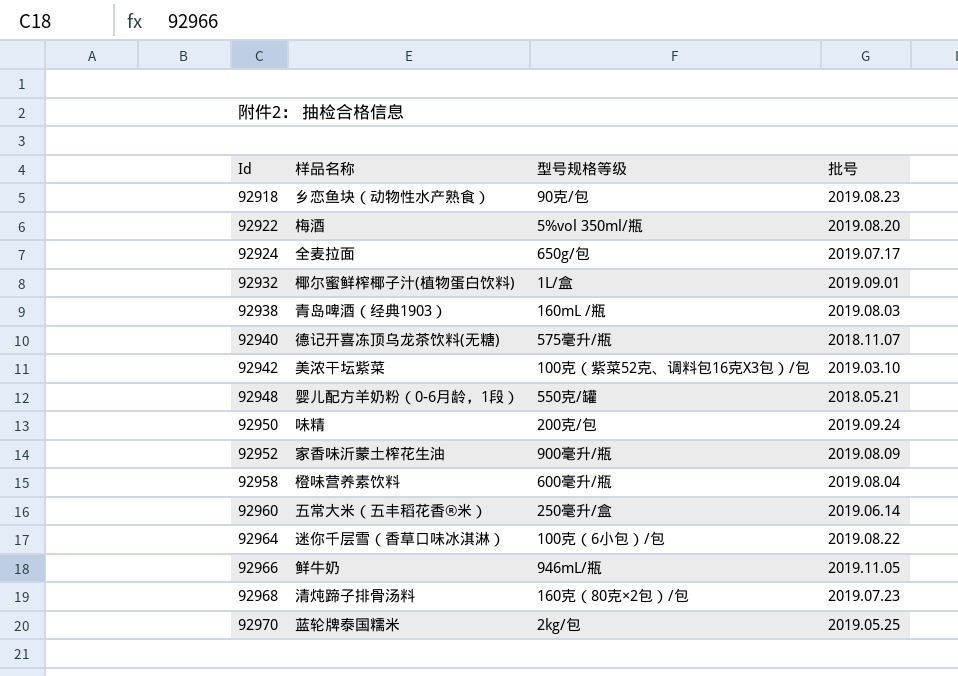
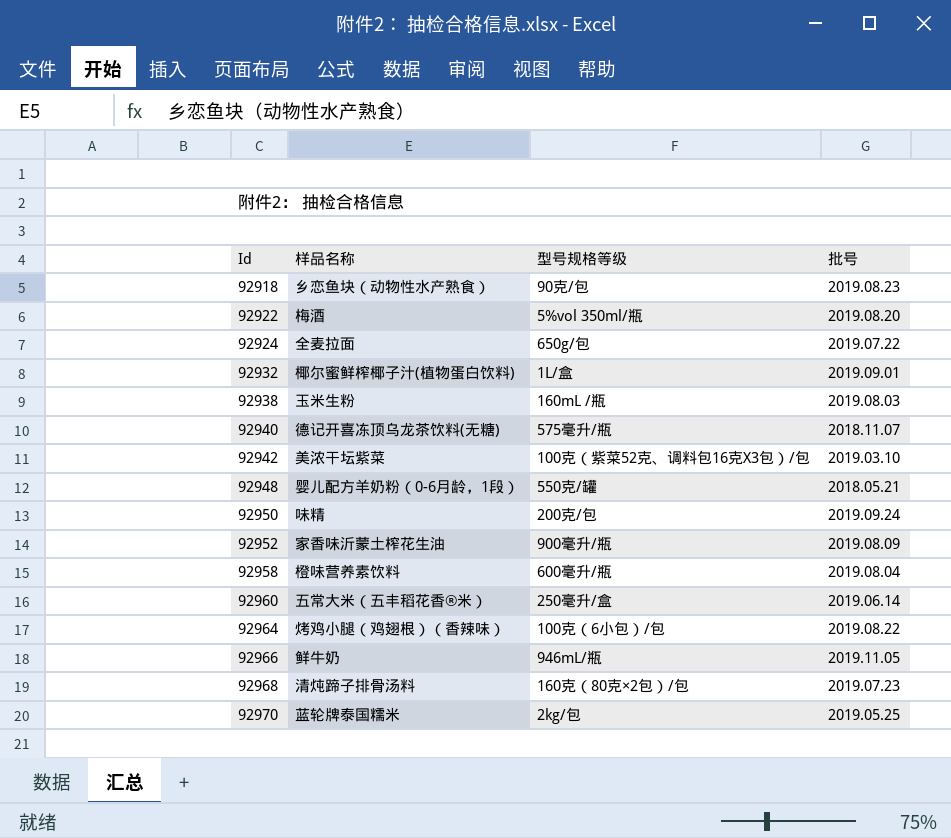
92924 | 批号: 2019.07.17 -> 2019.07.22
92938 | 样品名称: 青岛啤酒（经典1903） -> 玉米生粉
92964 | 样品名称: 迷你千层雪（香草口味冰淇淋） -> 烤鸡小腿（鸡翅根）（香辣味）

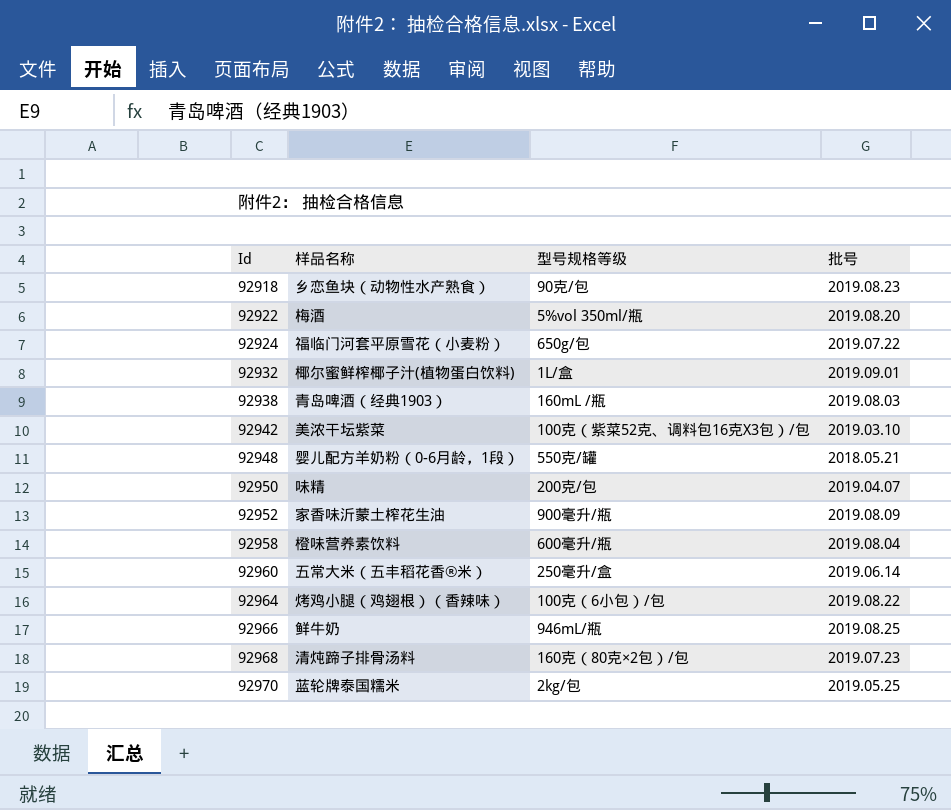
row 92940: 德记开喜冻顶乌龙茶饮料(无糖) | 575毫升/瓶 | 2018.11.07 -> none
92924 | 样品名称: 全麦拉面 -> 福临门河套平原雪花（小麦粉）
92938 | 样品名称: 玉米生粉 -> 青岛啤酒（经典1903）
92950 | 批号: 2019.09.24 -> 2019.04.07
92966 | 批号: 2019.11.05 -> 2019.08.25

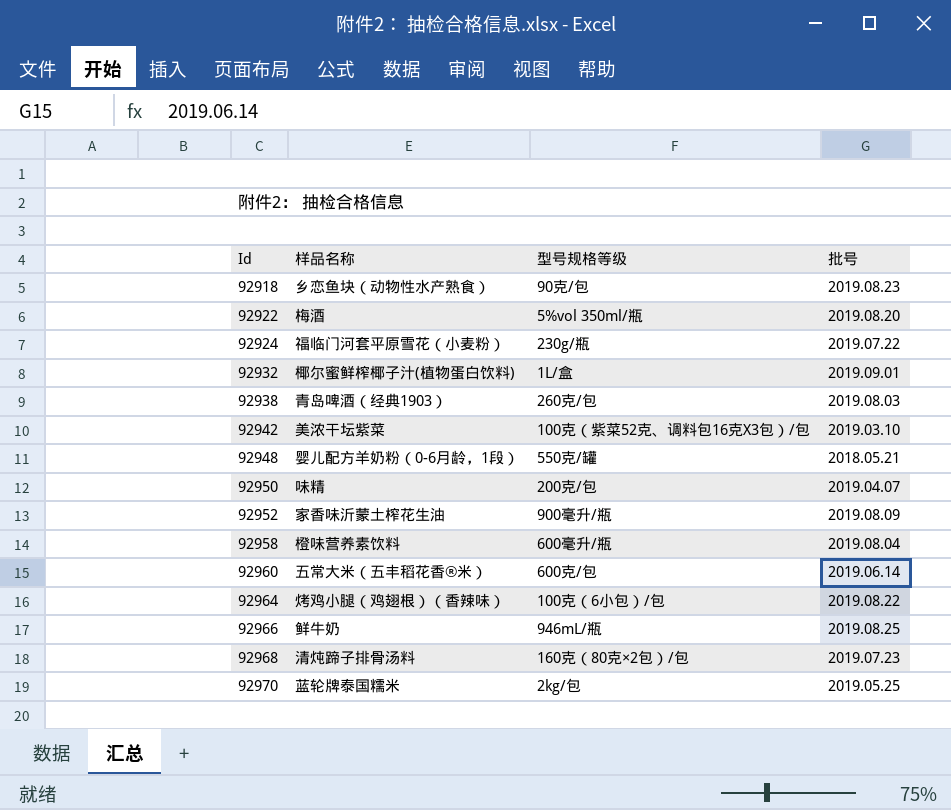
92924 | 型号规格等级: 650g/包 -> 230g/瓶
92938 | 型号规格等级: 160mL /瓶 -> 260克/包
92960 | 型号规格等级: 250毫升/盒 -> 600克/包

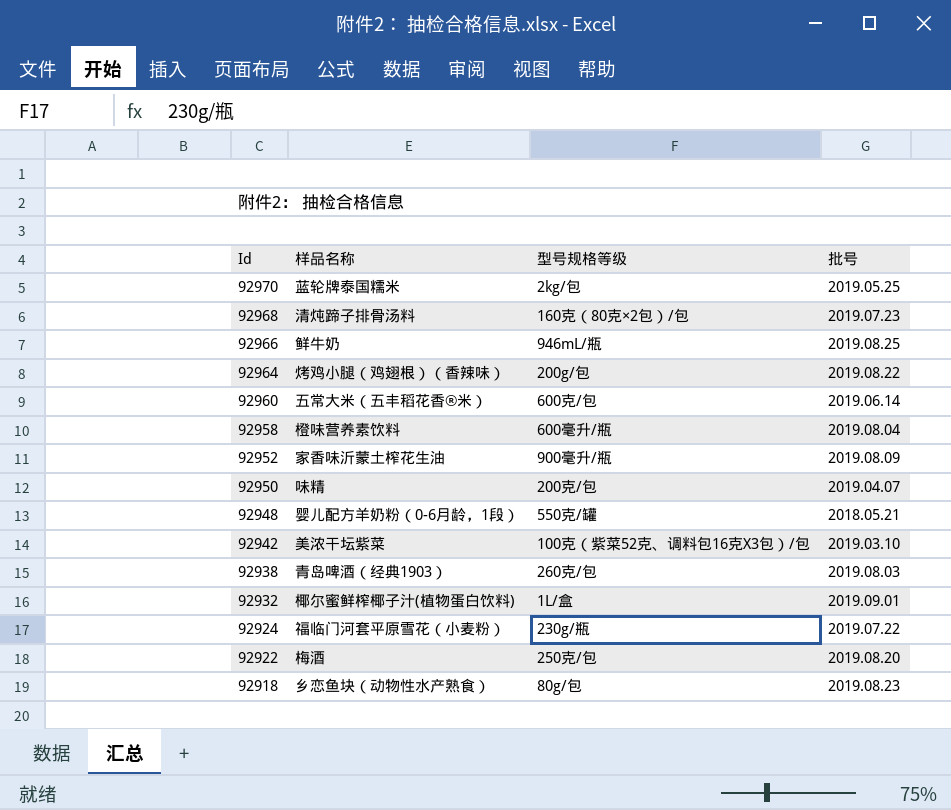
row order: Id ascending -> Id descending
92964 | 型号规格等级: 100克（6小包）/包 -> 200g/包
92922 | 型号规格等级: 5%vol 350ml/瓶 -> 250克/包
92918 | 型号规格等级: 90克/包 -> 80g/包

